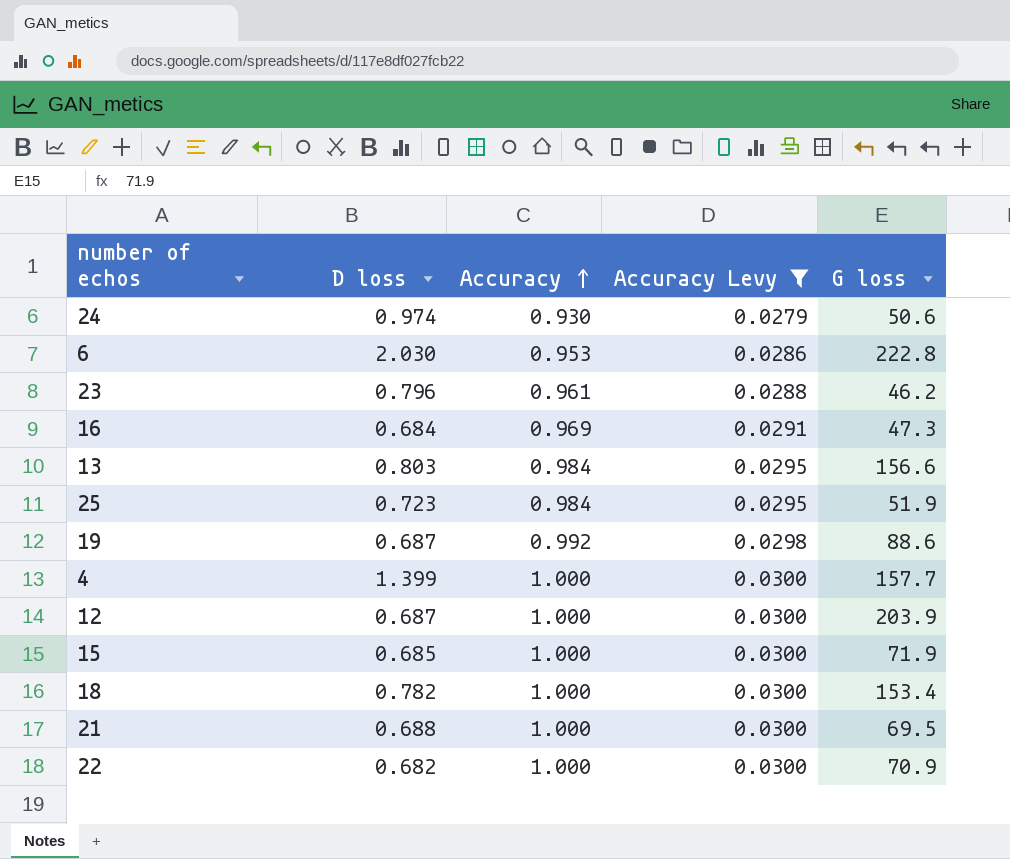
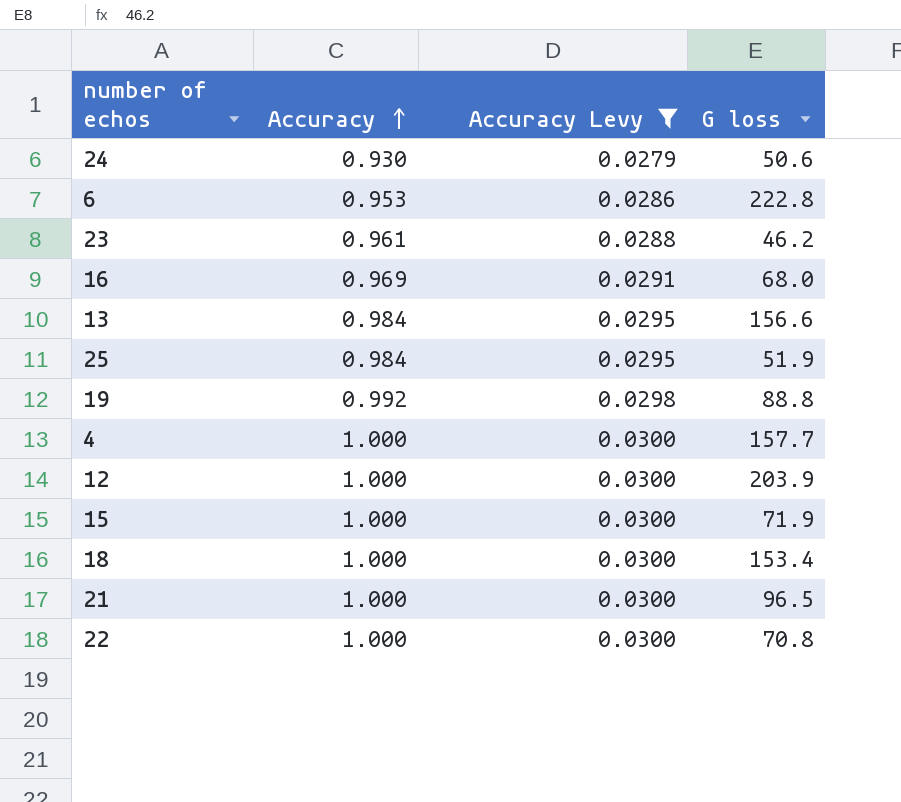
column D loss | position: 2 -> none
16 | G loss: 47.3 -> 68.0
19 | G loss: 88.6 -> 88.8
21 | G loss: 69.5 -> 96.5
22 | G loss: 70.9 -> 70.8

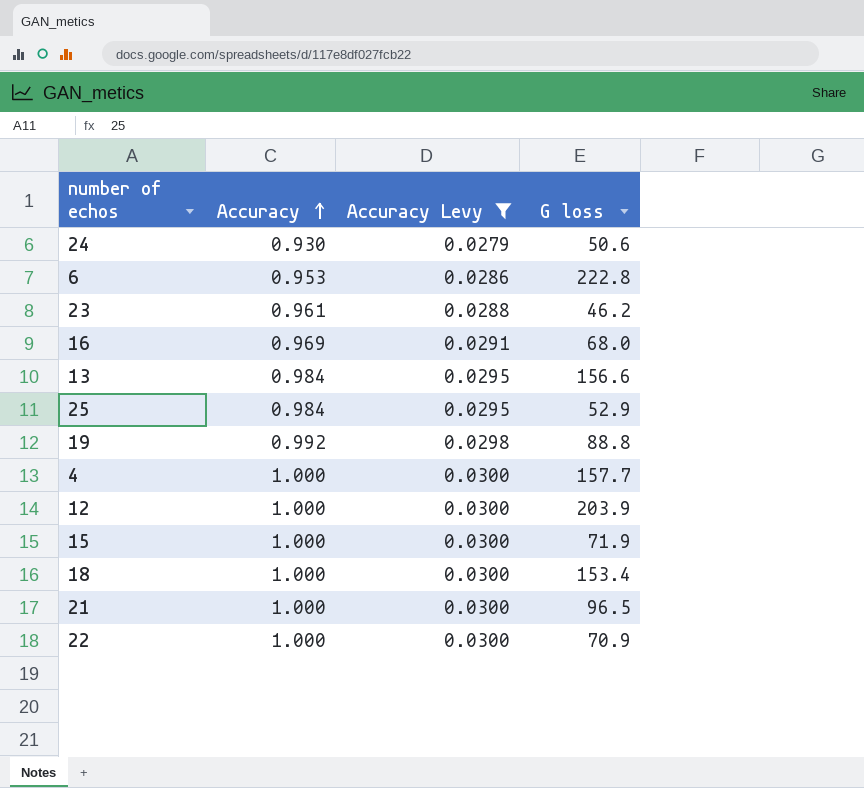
25 | G loss: 51.9 -> 52.9
22 | G loss: 70.8 -> 70.9

